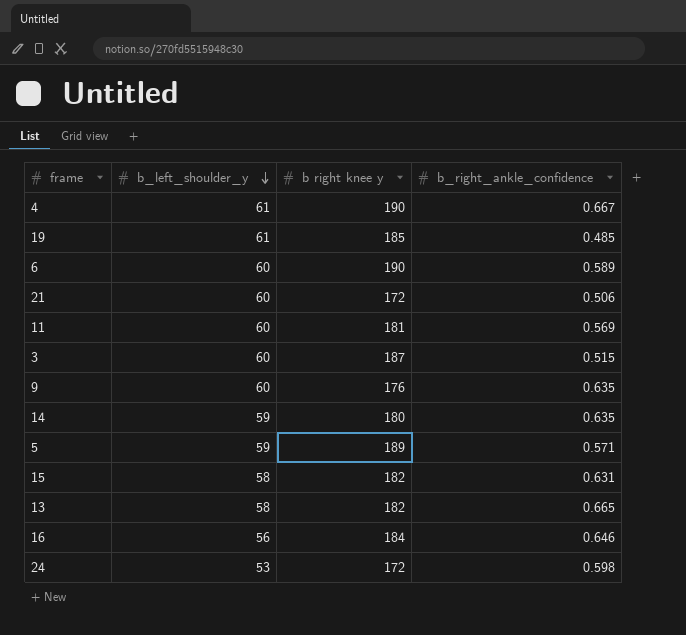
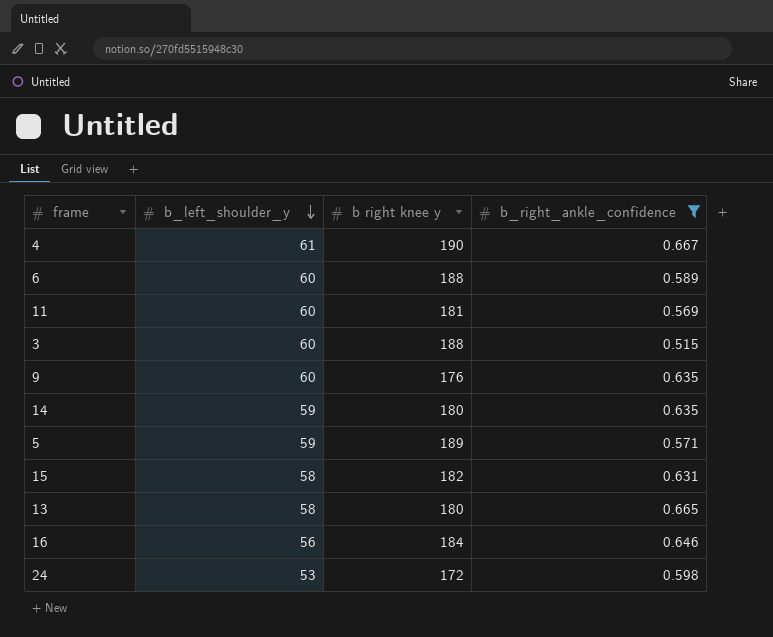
filter: none -> b_right_ankle_confidence >= 0.515
6 | b right knee y: 190 -> 188
3 | b right knee y: 187 -> 188
13 | b right knee y: 182 -> 180

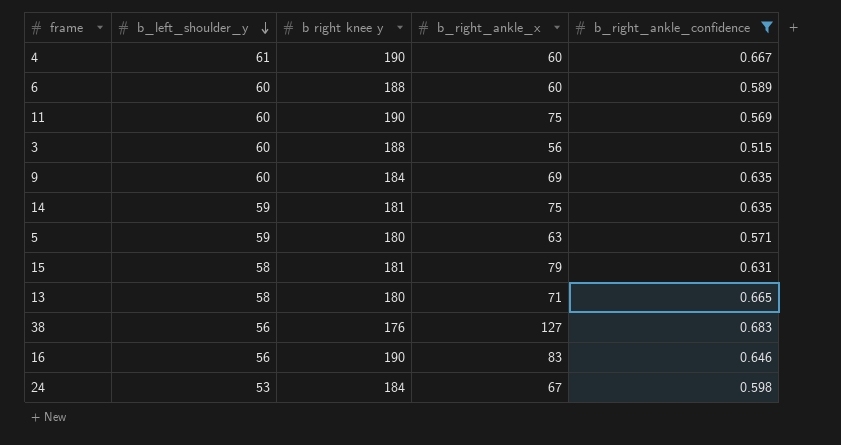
column b_right_ankle_x | position: none -> 4
11 | b right knee y: 181 -> 190
9 | b right knee y: 176 -> 184
14 | b right knee y: 180 -> 181
5 | b right knee y: 189 -> 180
15 | b right knee y: 182 -> 181
row 38: none -> 56 | 176 | 127 | 0.683
16 | b right knee y: 184 -> 190
24 | b right knee y: 172 -> 184

